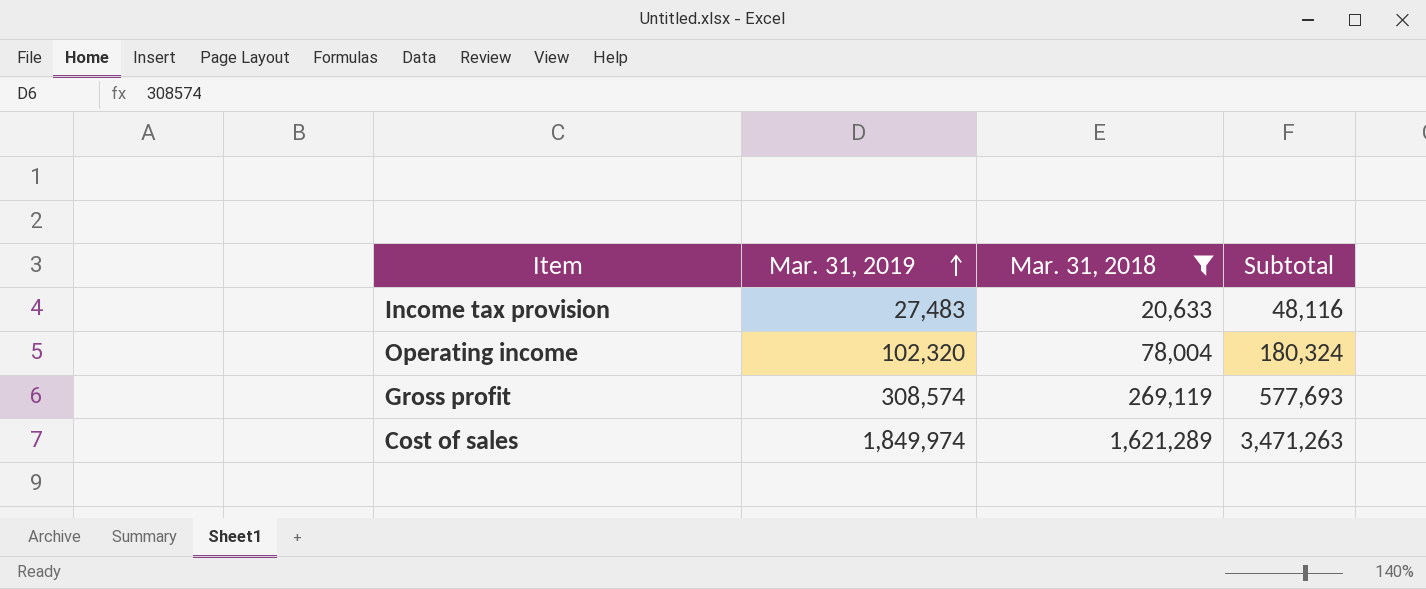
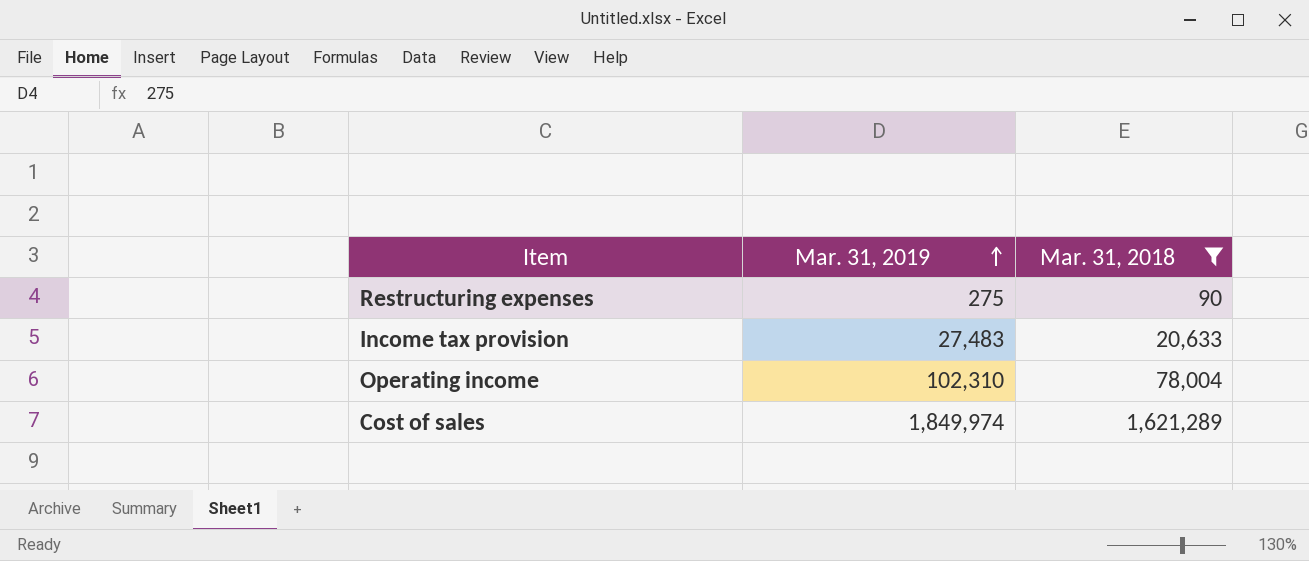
column Subtotal | formula: [Mar. 31, 2019] + [Mar. 31, 2018] -> none
row Gross profit: 308,574 | 269,119 | 577,693 -> none
row Restructuring expenses: none -> 275 | 90
Operating income | Mar. 31, 2019: 102,320 -> 102,310

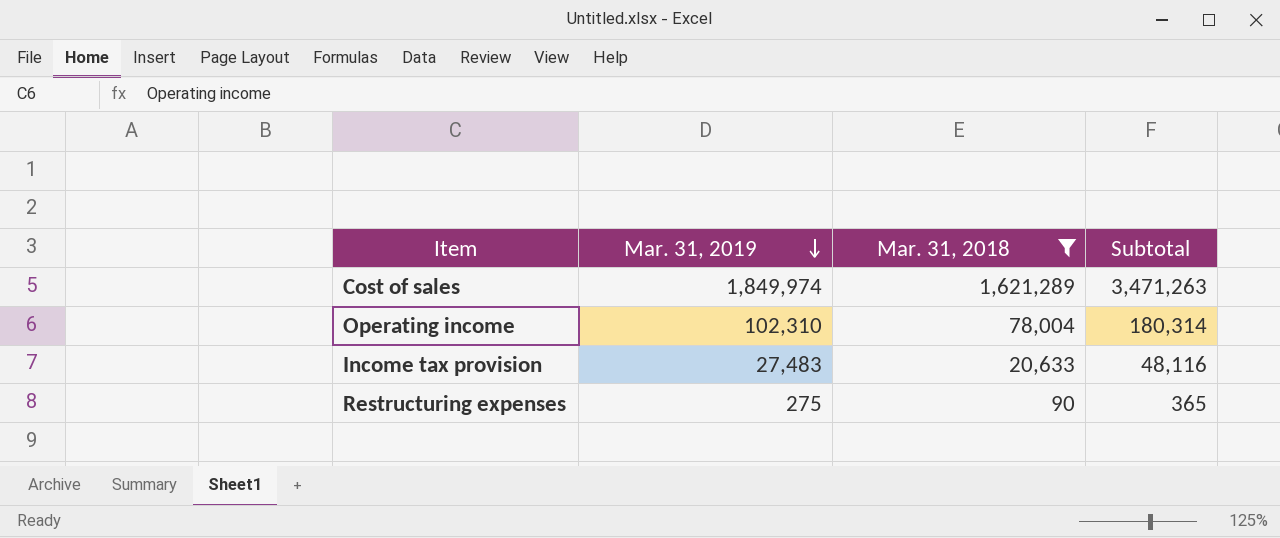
row order: Mar. 31, 2019 ascending -> Mar. 31, 2019 descending
column Subtotal | formula: none -> [Mar. 31, 2019] + [Mar. 31, 2018]

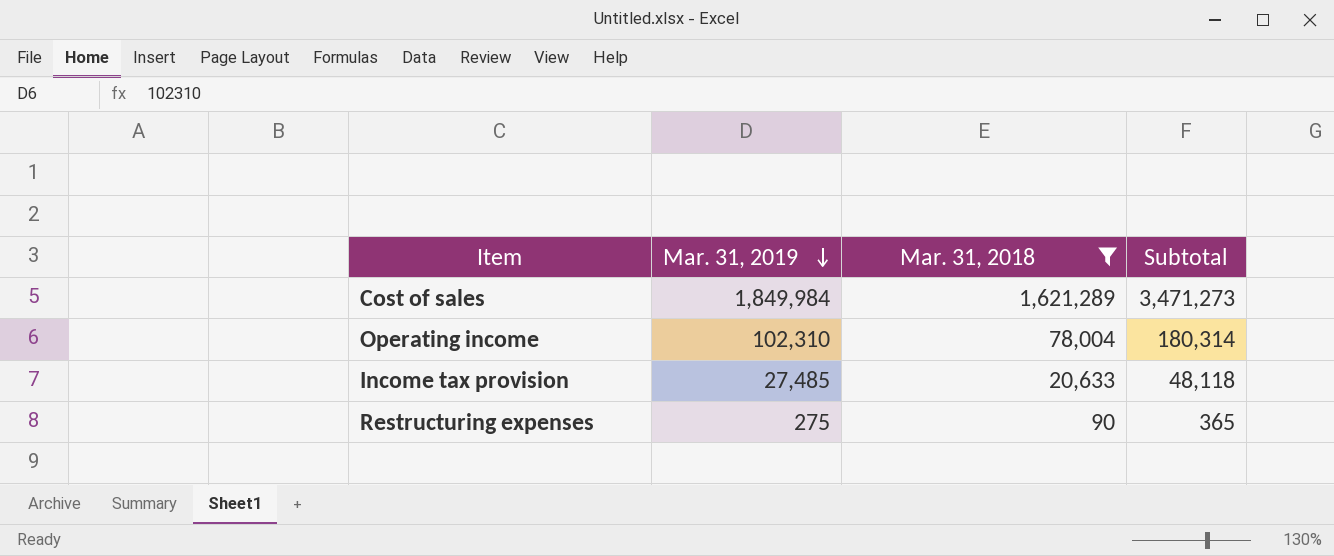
Cost of sales | Mar. 31, 2019: 1,849,974 -> 1,849,984
Cost of sales | Subtotal: 3,471,263 -> 3,471,273
Income tax provision | Mar. 31, 2019: 27,483 -> 27,485
Income tax provision | Subtotal: 48,116 -> 48,118

